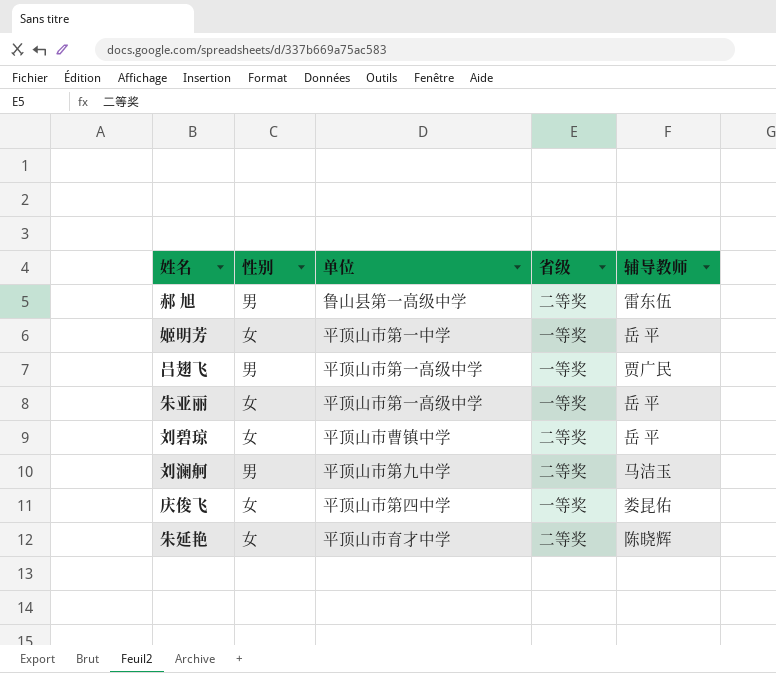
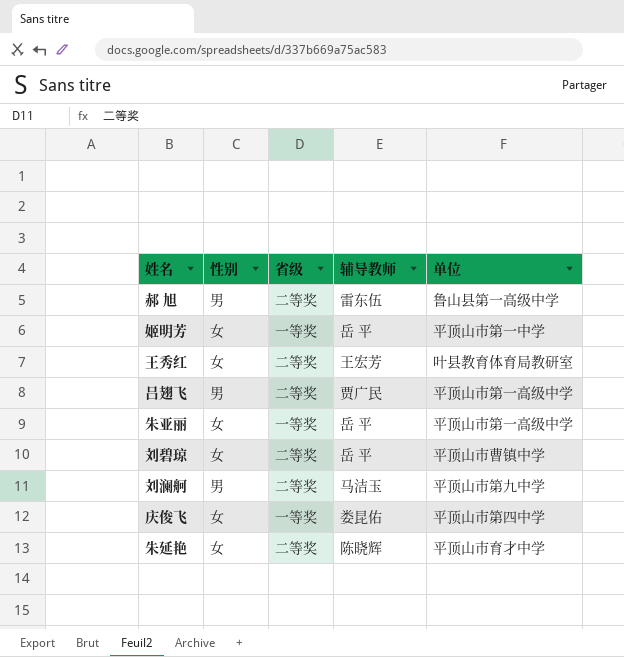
column 单位 | position: 3 -> 5
row 王秀红: none -> 女 | 二等奖 | 王宏芳 | 叶县教育体育局教研室
吕翅飞 | 省级: 一等奖 -> 二等奖

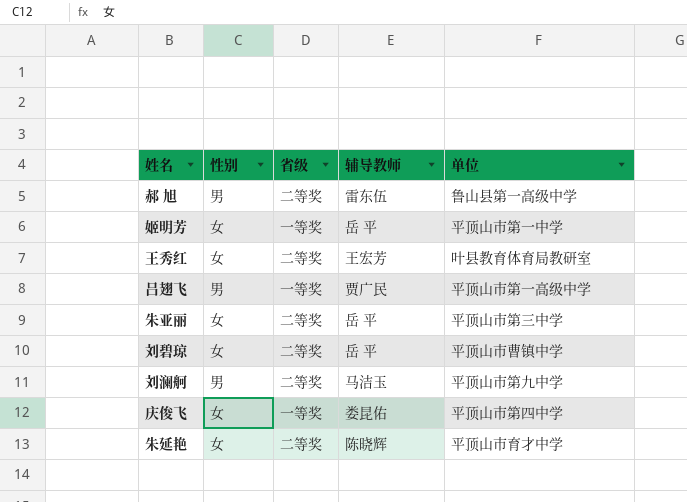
吕翅飞 | 省级: 二等奖 -> 一等奖
朱亚丽 | 省级: 一等奖 -> 二等奖
朱亚丽 | 单位: 平顶山市第一高级中学 -> 平顶山市第三中学

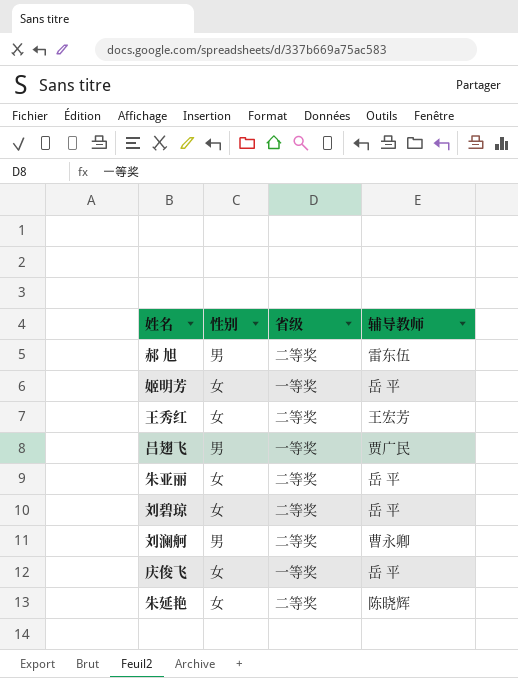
column 单位 | position: 5 -> none
刘澜舸 | 辅导教师: 马洁玉 -> 曹永卿
庆俊飞 | 辅导教师: 娄昆佑 -> 岳 平

